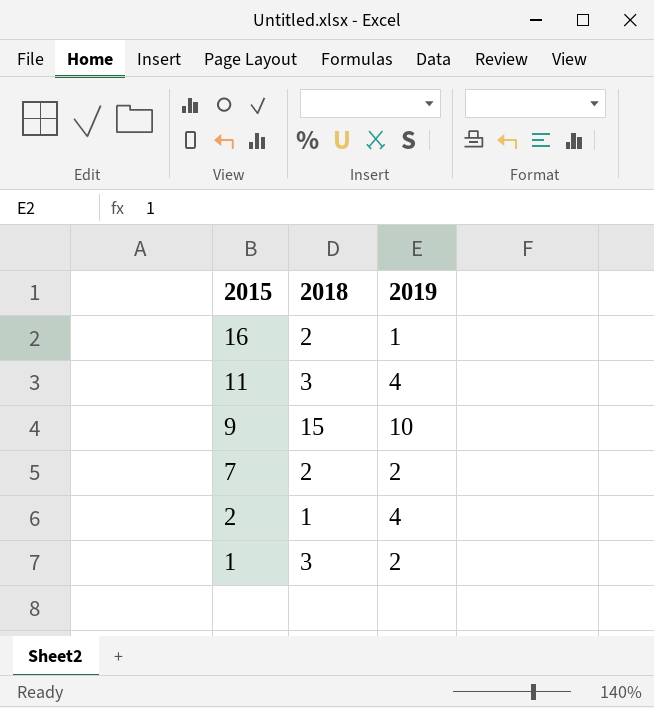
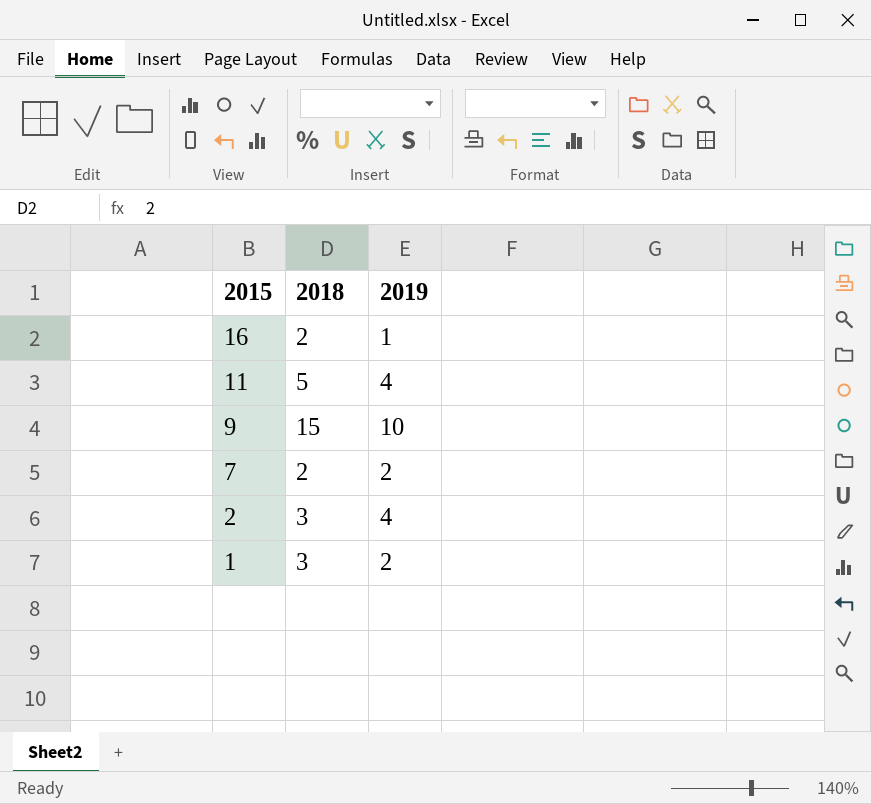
11 | 2018: 3 -> 5
2 | 2018: 1 -> 3

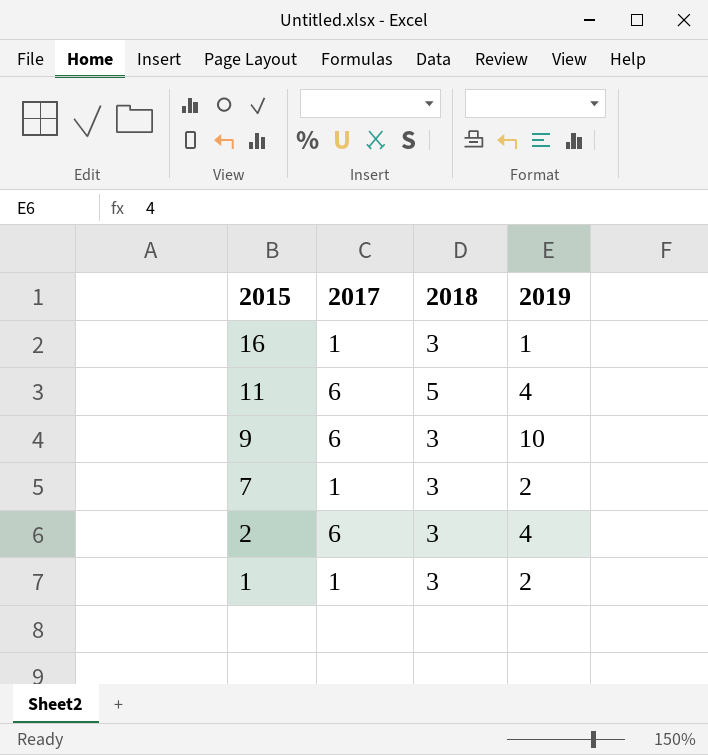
column 2017 | position: none -> 2
16 | 2018: 2 -> 3
9 | 2018: 15 -> 3
7 | 2018: 2 -> 3

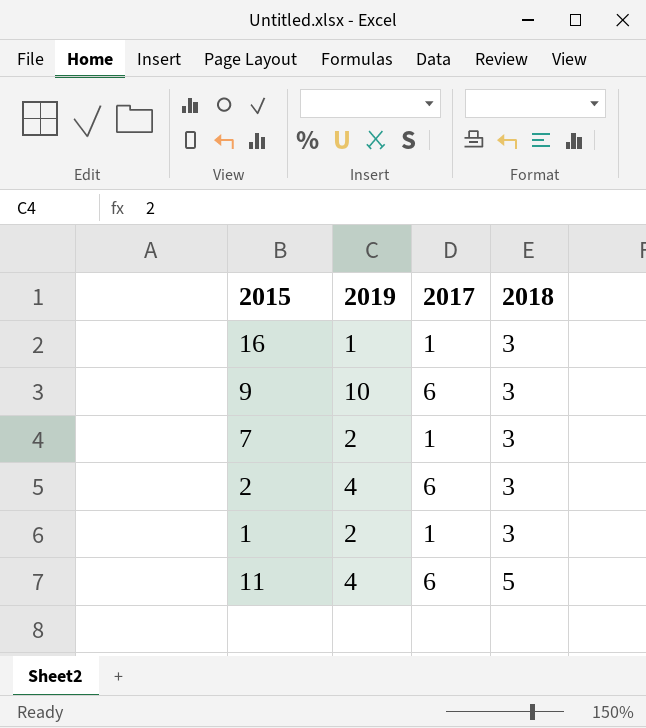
row order: 2015 descending -> 2018 ascending
column 2019 | position: 4 -> 2

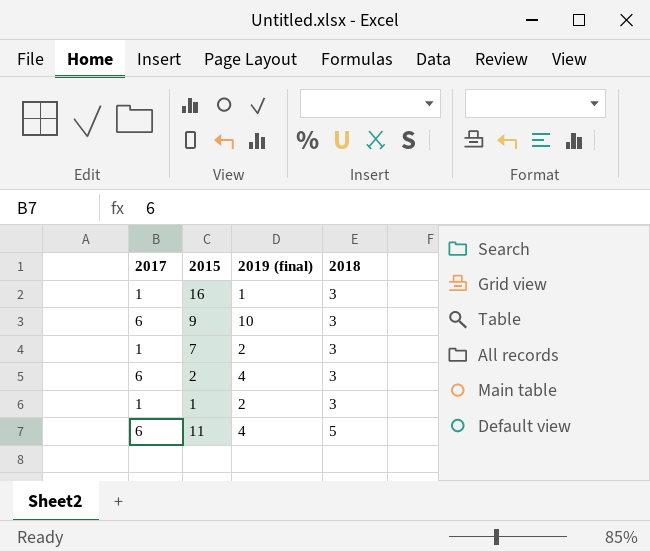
column 2017 | position: 3 -> 1
column name: 2019 -> 2019 (final)

